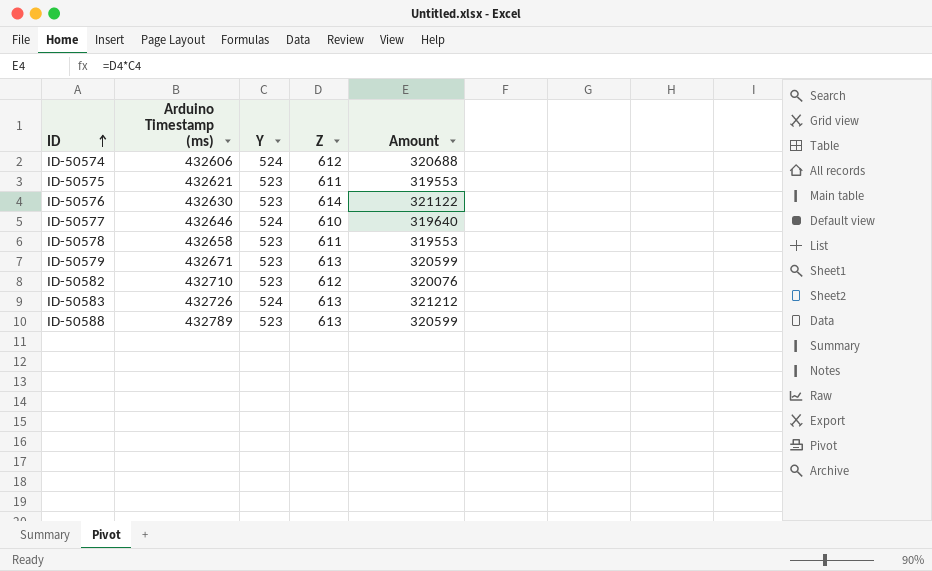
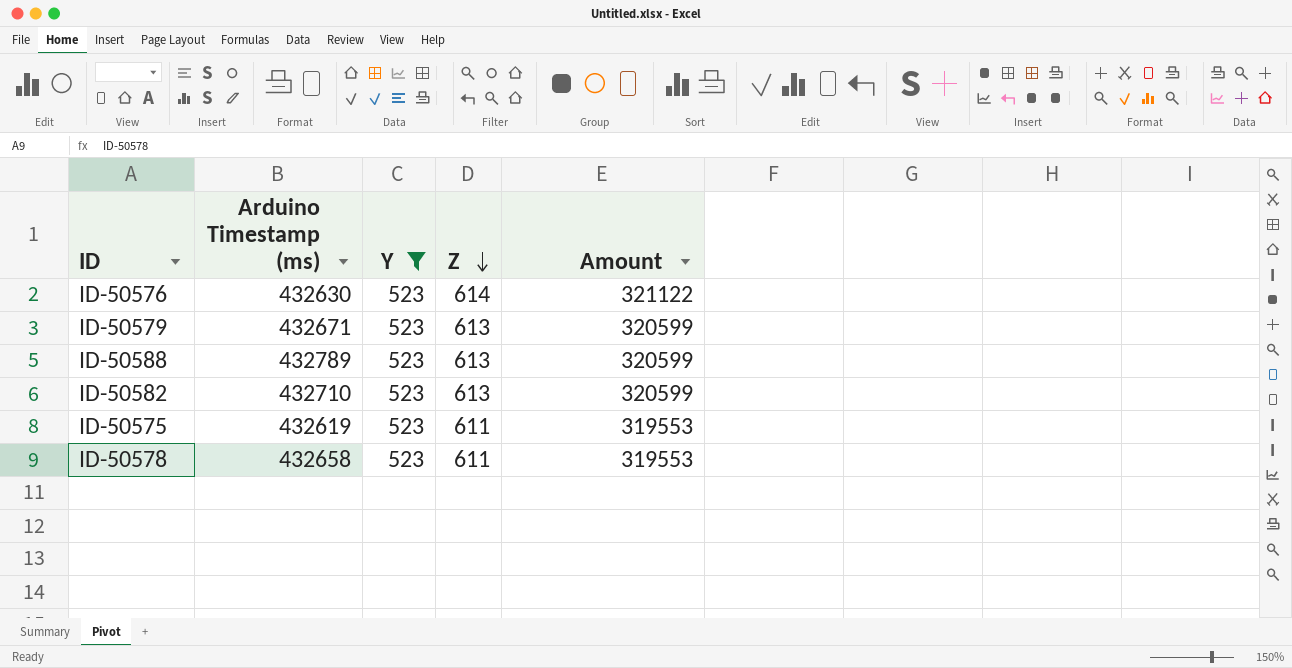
filter: none -> Y = 523
row order: ID ascending -> Z descending
ID-50582 | Z: 612 -> 613
ID-50582 | Amount: 320076 -> 320599
ID-50575 | Arduino Timestamp (ms): 432621 -> 432619

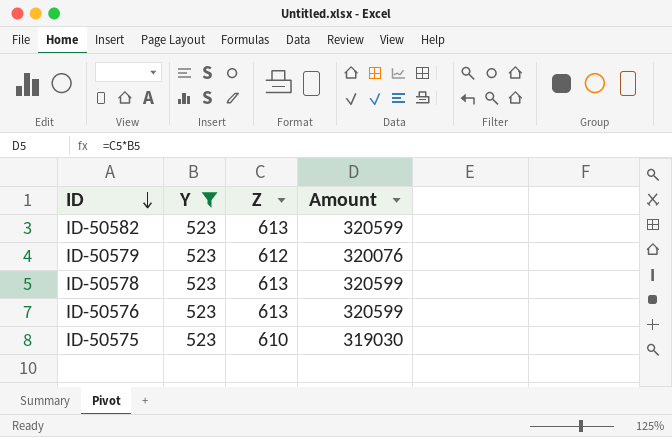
row order: Z descending -> ID descending
column Arduino Timestamp (ms) | position: 2 -> none
row ID-50588: 432789 | 523 | 613 | 320599 -> none
ID-50579 | Z: 613 -> 612
ID-50579 | Amount: 320599 -> 320076
ID-50578 | Z: 611 -> 613
ID-50578 | Amount: 319553 -> 320599
ID-50576 | Z: 614 -> 613
ID-50576 | Amount: 321122 -> 320599
ID-50575 | Z: 611 -> 610
ID-50575 | Amount: 319553 -> 319030

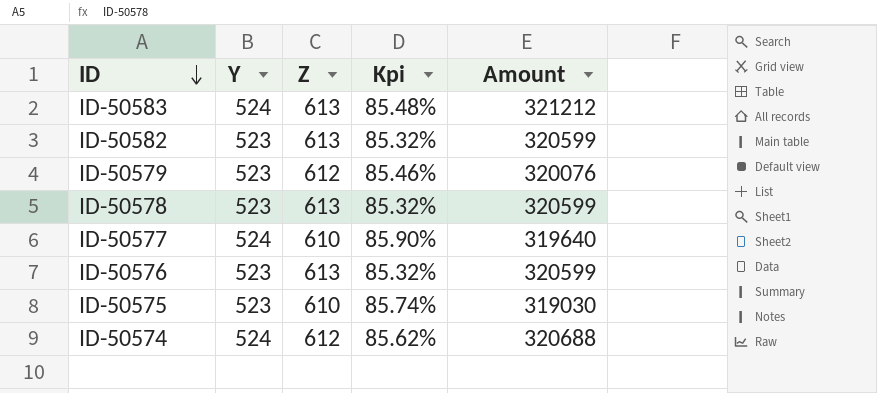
filter: Y = 523 -> none
column Kpi | formula: none -> [Y] / [Z]

